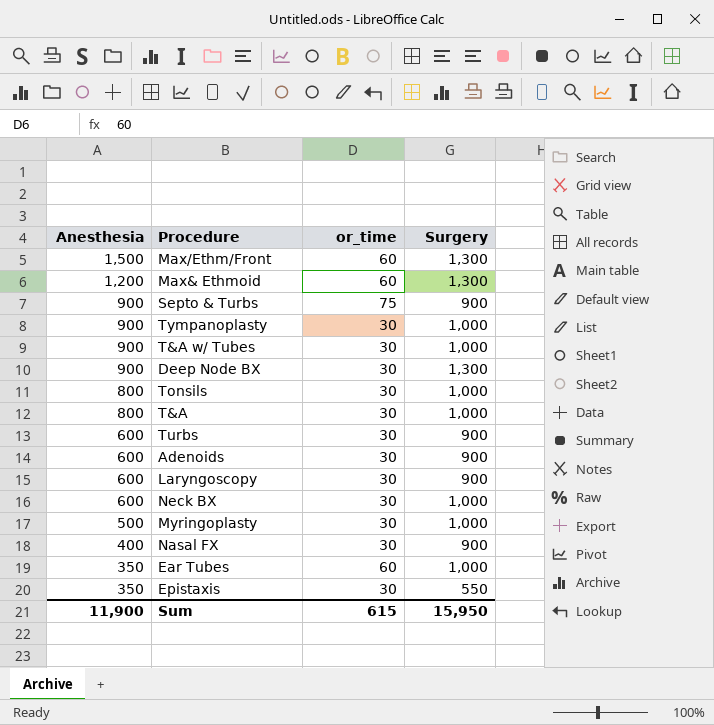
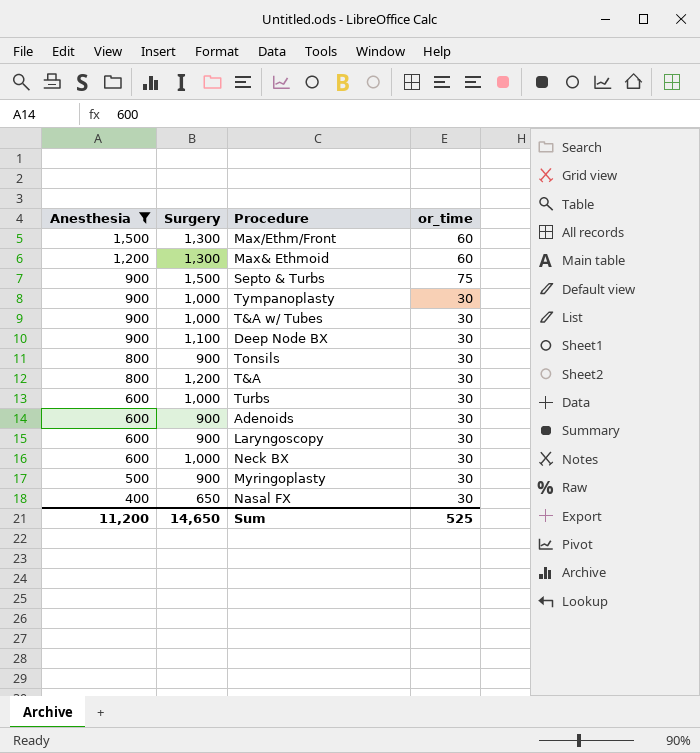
filter: none -> Anesthesia != 350
column Surgery | position: 4 -> 2
Septo & Turbs | Surgery: 900 -> 1,500
Deep Node BX | Surgery: 1,300 -> 1,100
Tonsils | Surgery: 1,000 -> 900
T&A | Surgery: 1,000 -> 1,200
Turbs | Surgery: 900 -> 1,000
Myringoplasty | Surgery: 1,000 -> 900
Nasal FX | Surgery: 900 -> 650
Sum | Anesthesia: 11,900 -> 11,200
Sum | Surgery: 15,950 -> 14,650
Sum | or_time: 615 -> 525

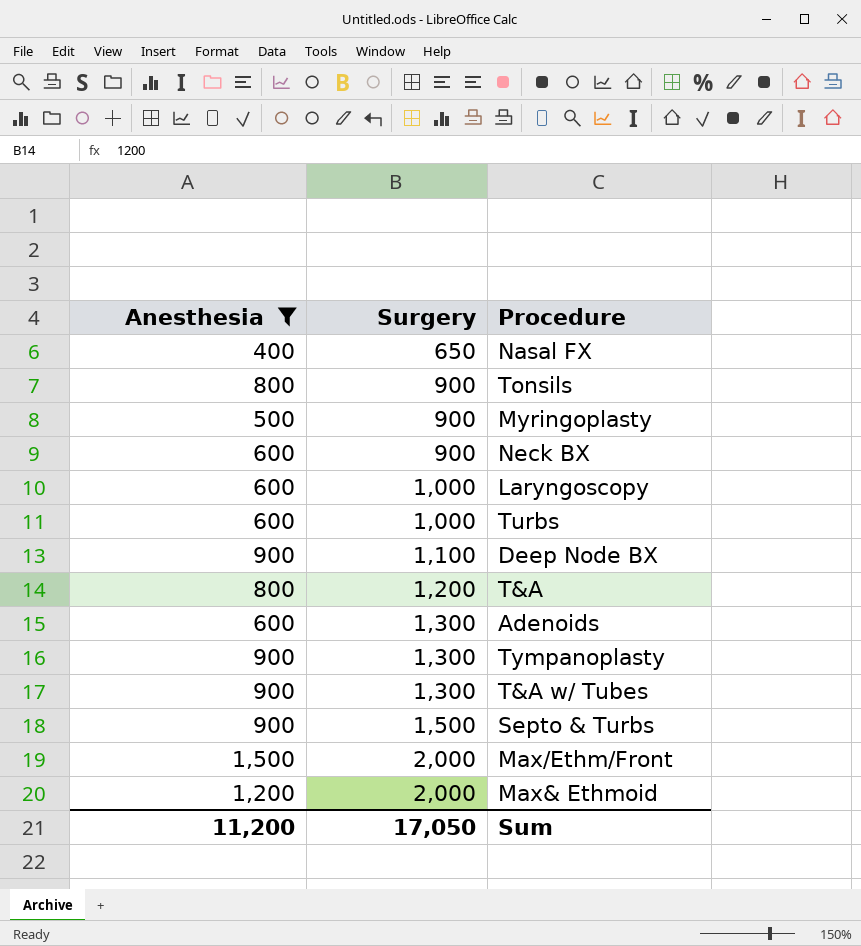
row order: Anesthesia descending -> Surgery ascending
column or_time | position: 4 -> none
Neck BX | Surgery: 1,000 -> 900
Laryngoscopy | Surgery: 900 -> 1,000
Adenoids | Surgery: 900 -> 1,300
Tympanoplasty | Surgery: 1,000 -> 1,300
T&A w/ Tubes | Surgery: 1,000 -> 1,300
Max/Ethm/Front | Surgery: 1,300 -> 2,000
Max& Ethmoid | Surgery: 1,300 -> 2,000
Sum | Surgery: 14,650 -> 17,050

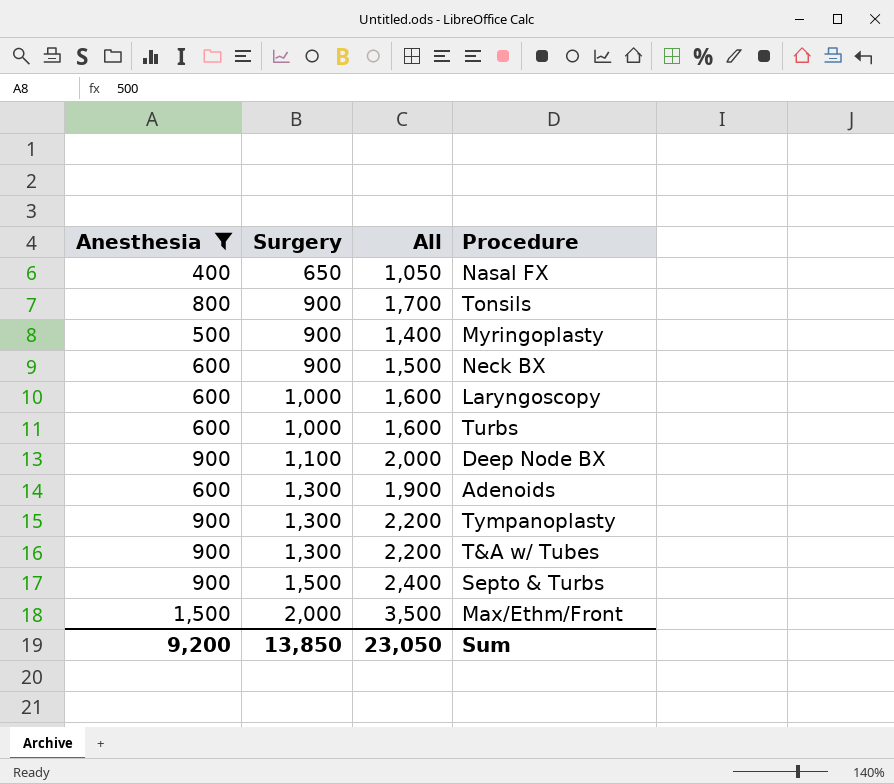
column All | formula: none -> [Anesthesia] + [Surgery]
row T&A: 800 | 1,200 -> none
row Max& Ethmoid: 1,200 | 2,000 -> none
Sum | Anesthesia: 11,200 -> 9,200
Sum | Surgery: 17,050 -> 13,850

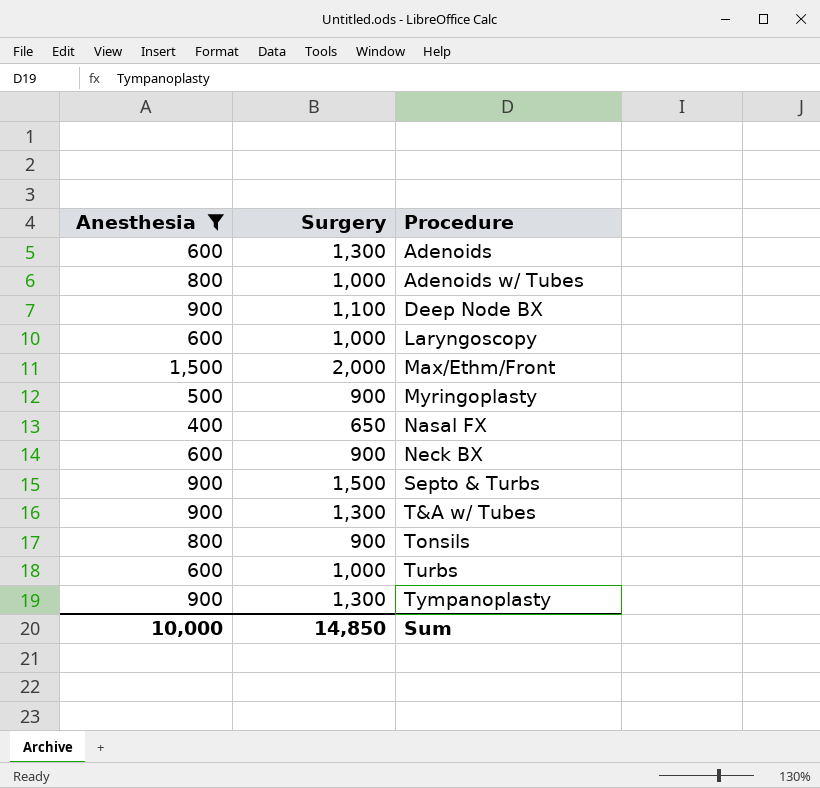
row order: Surgery ascending -> Procedure ascending
column All | formula: [Anesthesia] + [Surgery] -> none
row Adenoids w/ Tubes: none -> 800 | 1,000
Sum | Anesthesia: 9,200 -> 10,000
Sum | Surgery: 13,850 -> 14,850

